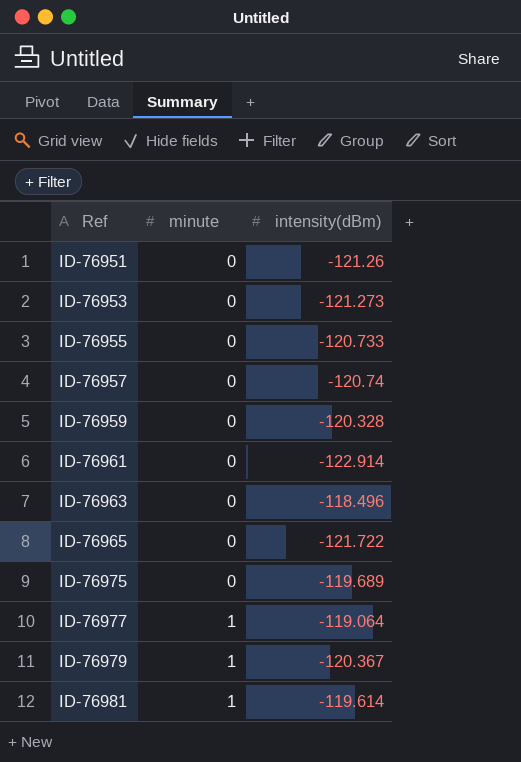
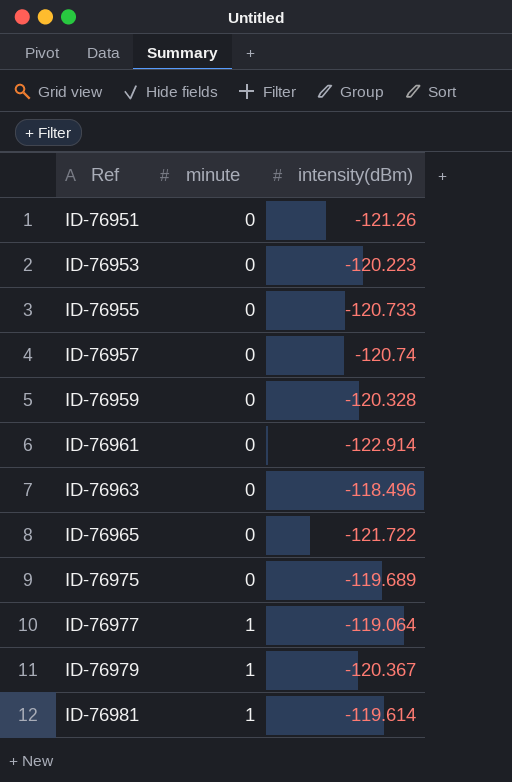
ID-76953 | intensity(dBm): -121.273 -> -120.223

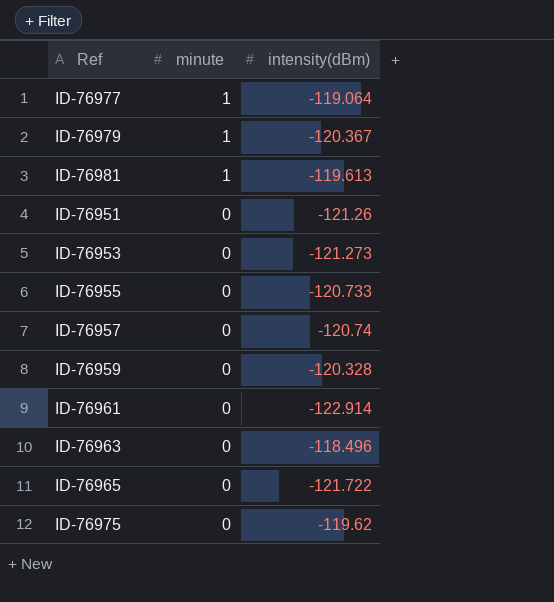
row order: Ref ascending -> minute descending
ID-76981 | intensity(dBm): -119.614 -> -119.613
ID-76953 | intensity(dBm): -120.223 -> -121.273
ID-76975 | intensity(dBm): -119.689 -> -119.62

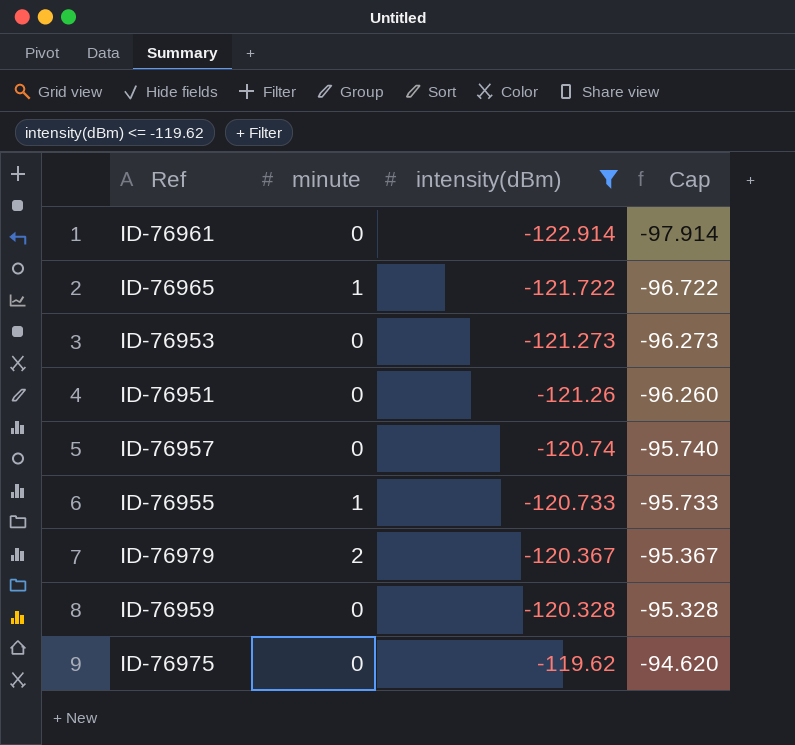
filter: none -> intensity(dBm) <= -119.62
row order: minute descending -> intensity(dBm) ascending
column Cap | formula: none -> [intensity(dBm)] + 25
ID-76965 | minute: 0 -> 1
ID-76955 | minute: 0 -> 1
ID-76979 | minute: 1 -> 2

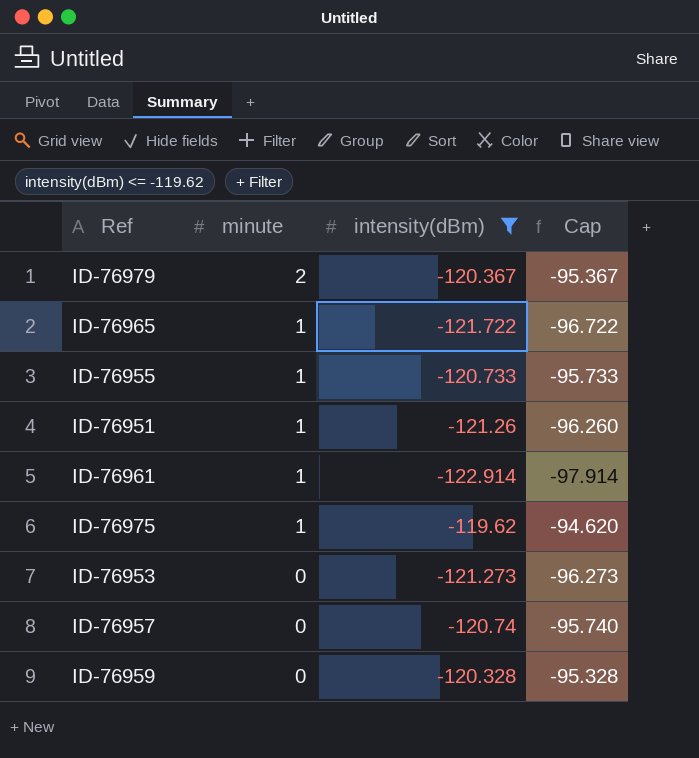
row order: intensity(dBm) ascending -> minute descending
ID-76951 | minute: 0 -> 1
ID-76961 | minute: 0 -> 1
ID-76975 | minute: 0 -> 1

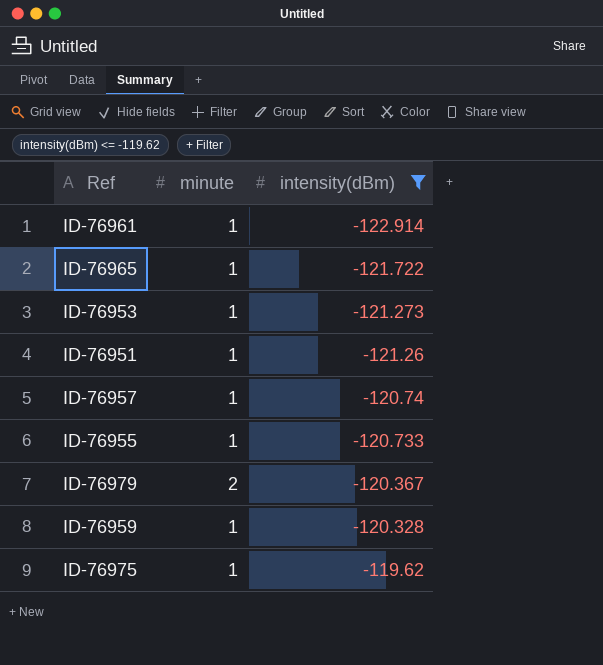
row order: minute descending -> intensity(dBm) ascending
column Cap | formula: [intensity(dBm)] + 25 -> none
ID-76953 | minute: 0 -> 1
ID-76957 | minute: 0 -> 1
ID-76959 | minute: 0 -> 1

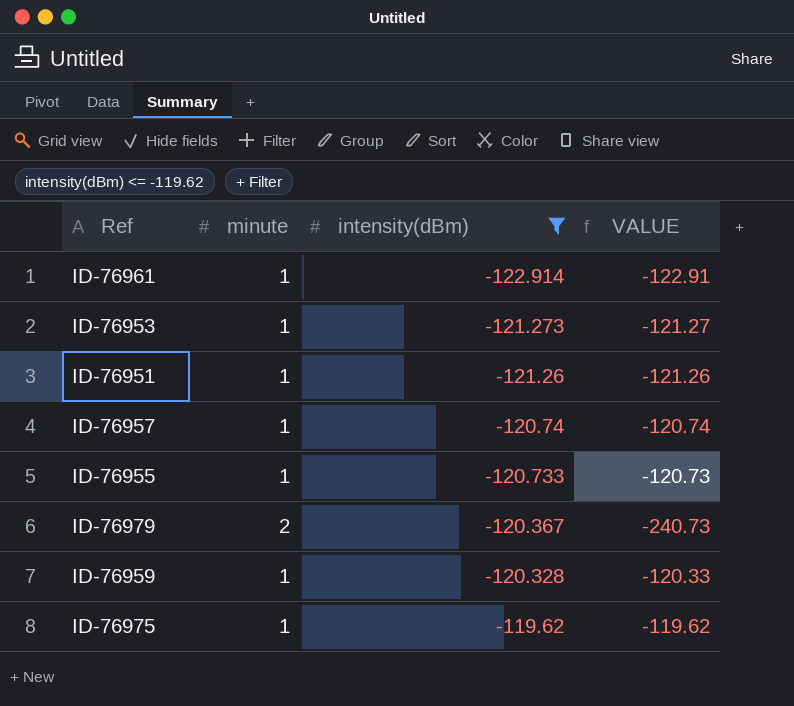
column VALUE | formula: none -> [minute] * [intensity(dBm)]
row ID-76965: 1 | -121.722 -> none

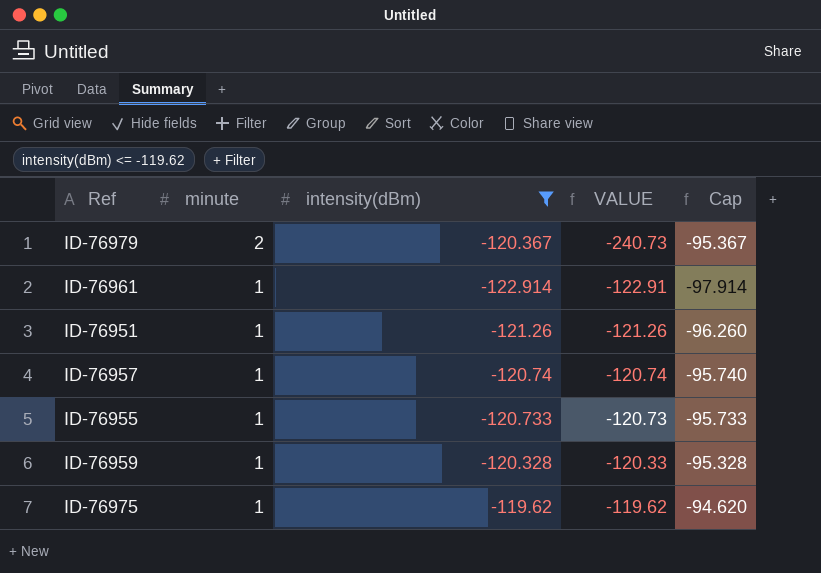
row order: intensity(dBm) ascending -> minute descending
column Cap | formula: none -> [intensity(dBm)] + 25
row ID-76953: 1 | -121.273 | -121.27 -> none

